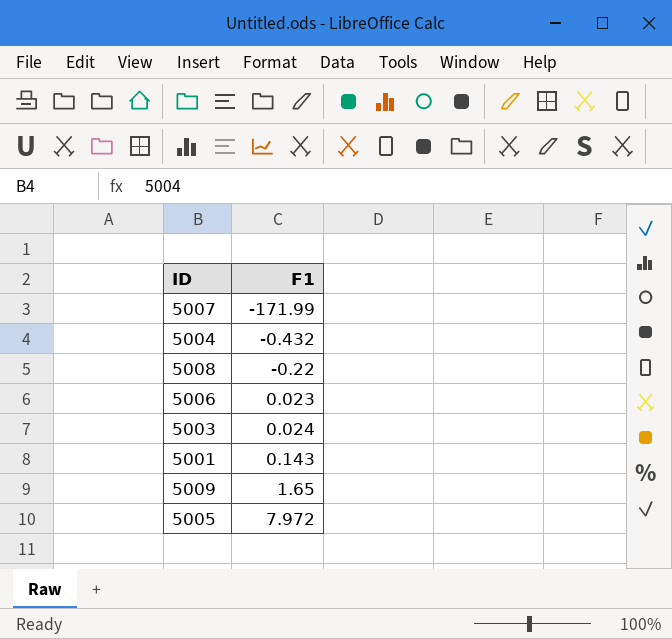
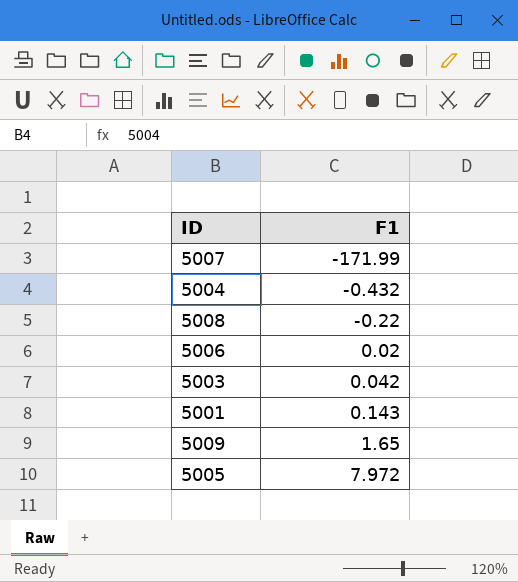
5006 | F1: 0.023 -> 0.02
5003 | F1: 0.024 -> 0.042

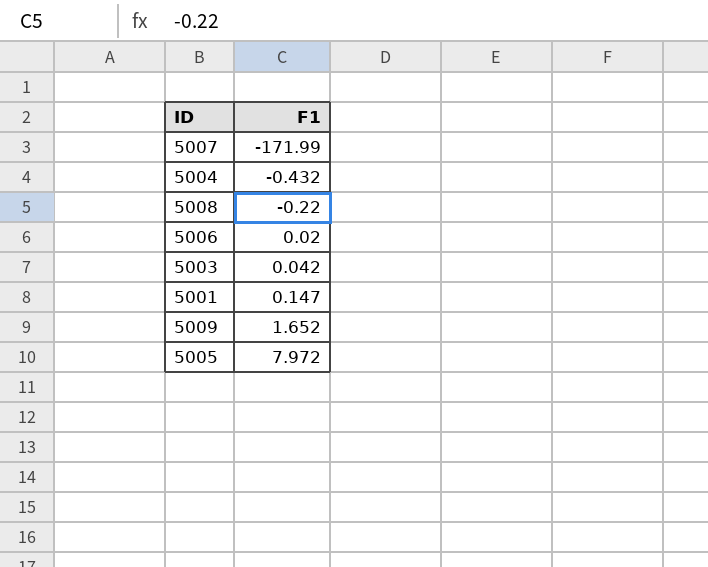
5001 | F1: 0.143 -> 0.147
5009 | F1: 1.65 -> 1.652

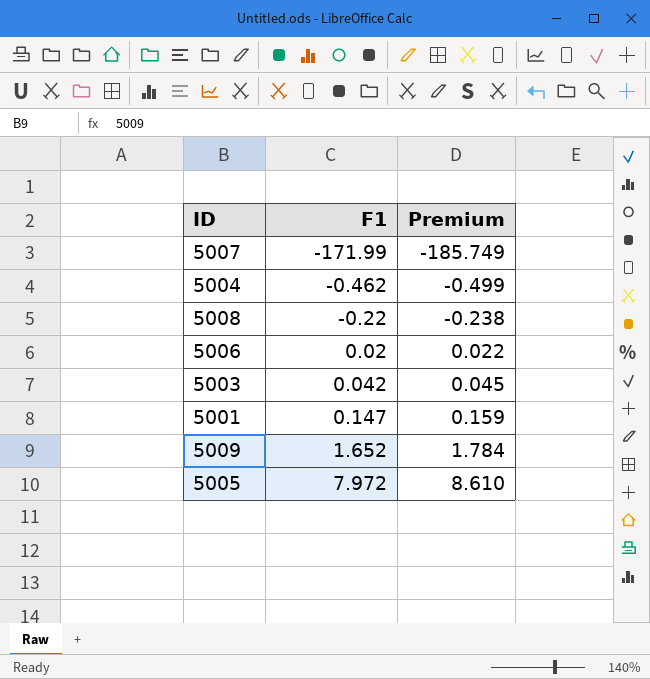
column Premium | formula: none -> [F1] * 1.08
5004 | F1: -0.432 -> -0.462

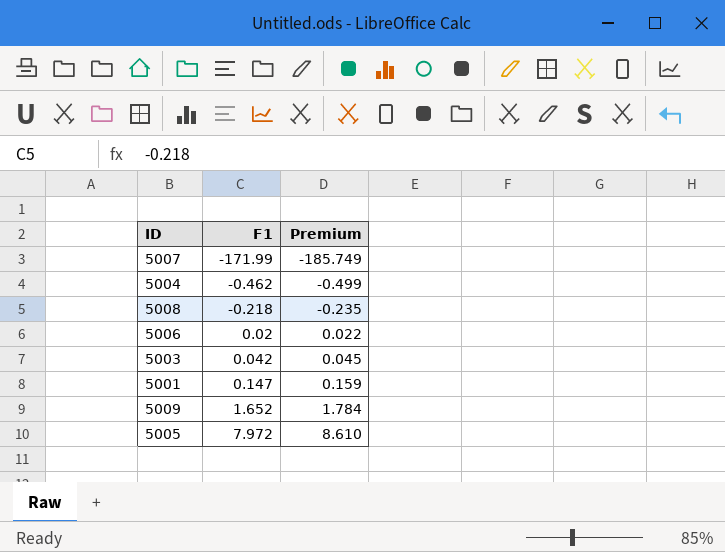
5008 | F1: -0.22 -> -0.218
5008 | Premium: -0.238 -> -0.235

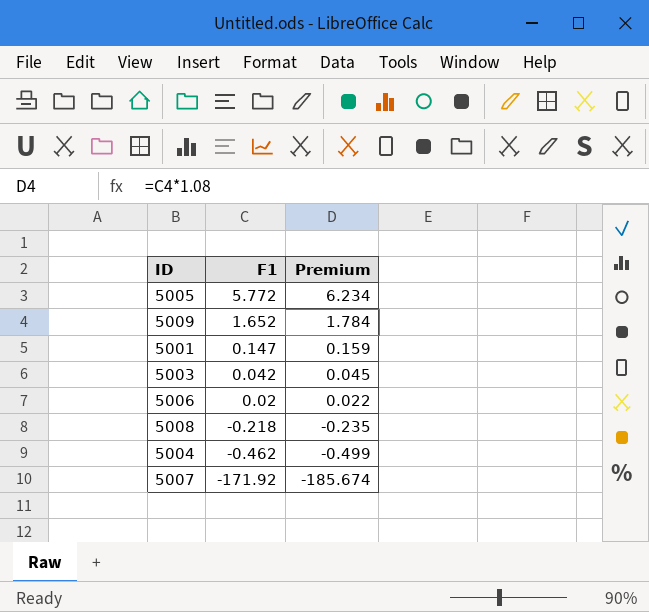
row order: F1 ascending -> F1 descending
5005 | F1: 7.972 -> 5.772
5005 | Premium: 8.610 -> 6.234
5007 | F1: -171.99 -> -171.92
5007 | Premium: -185.749 -> -185.674

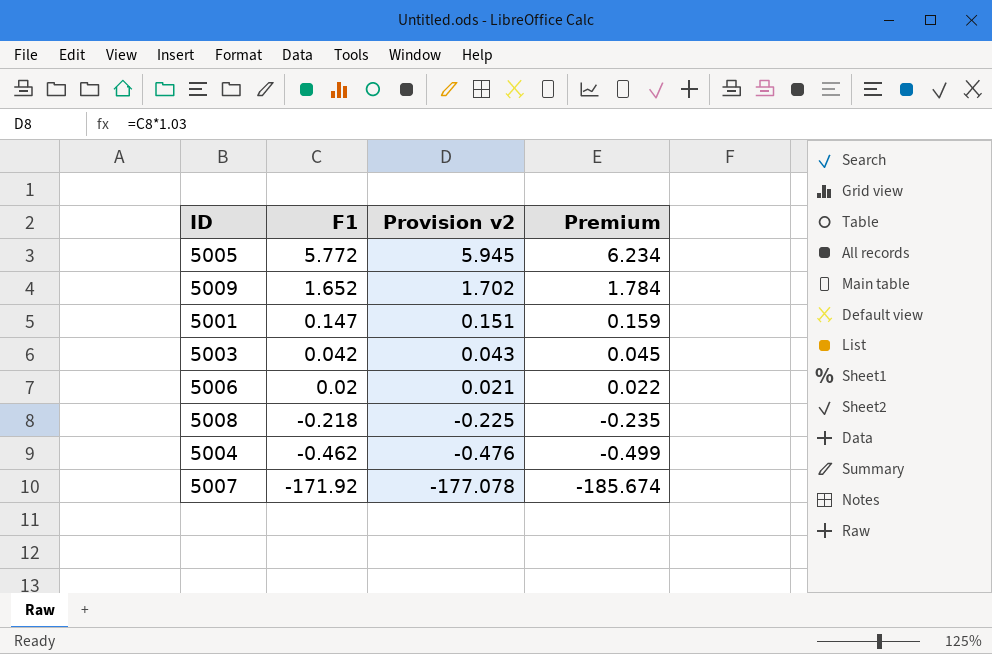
column Provision v2 | formula: none -> [F1] * 1.03

